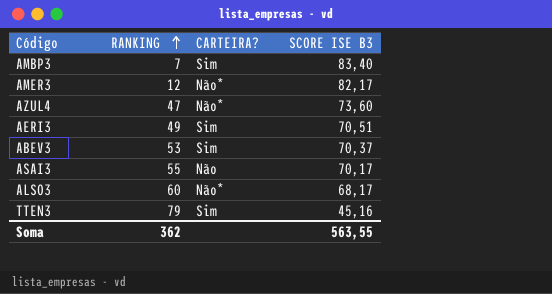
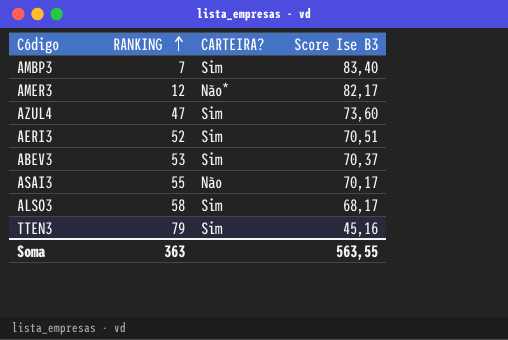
column name: SCORE ISE B3 -> Score Ise B3
AZUL4 | CARTEIRA?: Não* -> Sim
AERI3 | RANKING: 49 -> 52
ALSO3 | RANKING: 60 -> 58
ALSO3 | CARTEIRA?: Não* -> Sim
Soma | RANKING: 362 -> 363

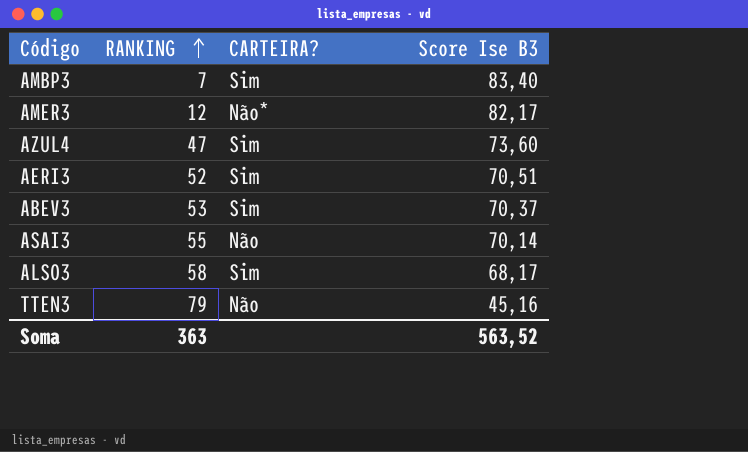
ASAI3 | Score Ise B3: 70,17 -> 70,14
TTEN3 | CARTEIRA?: Sim -> Não
Soma | Score Ise B3: 563,55 -> 563,52

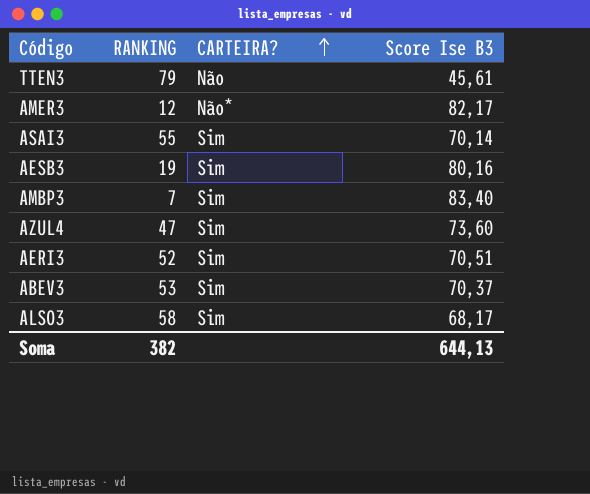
row order: RANKING ascending -> CARTEIRA? ascending
TTEN3 | Score Ise B3: 45,16 -> 45,61
ASAI3 | CARTEIRA?: Não -> Sim
row AESB3: none -> 19 | Sim | 80,16
Soma | RANKING: 363 -> 382
Soma | Score Ise B3: 563,52 -> 644,13

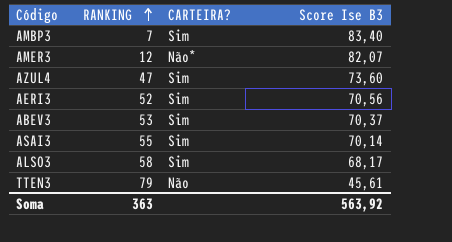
row order: CARTEIRA? ascending -> RANKING ascending
row AESB3: 19 | Sim | 80,16 -> none
AMER3 | Score Ise B3: 82,17 -> 82,07
AERI3 | Score Ise B3: 70,51 -> 70,56
Soma | RANKING: 382 -> 363
Soma | Score Ise B3: 644,13 -> 563,92

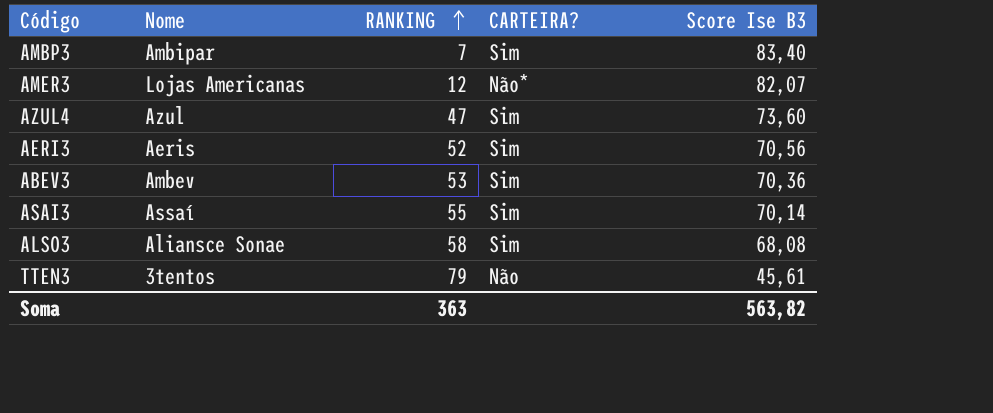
column Nome | position: none -> 2
ABEV3 | Score Ise B3: 70,37 -> 70,36
ALSO3 | Score Ise B3: 68,17 -> 68,08
Soma | Score Ise B3: 563,92 -> 563,82

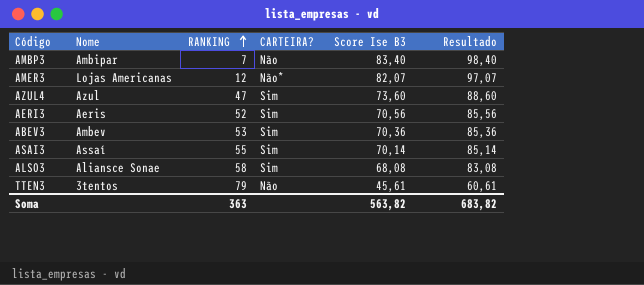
column Resultado | formula: none -> [Score Ise B3] + 15
AMBP3 | CARTEIRA?: Sim -> Não

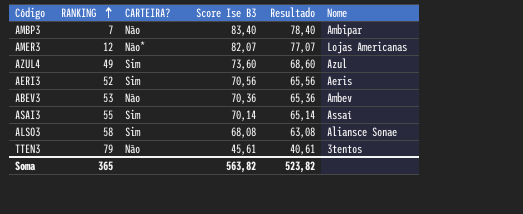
column Resultado | formula: [Score Ise B3] + 15 -> [Score Ise B3] - 5
column Nome | position: 2 -> 6
AZUL4 | RANKING: 47 -> 49
ABEV3 | CARTEIRA?: Sim -> Não
Soma | RANKING: 363 -> 365
Soma | Resultado: 683,82 -> 523,82

